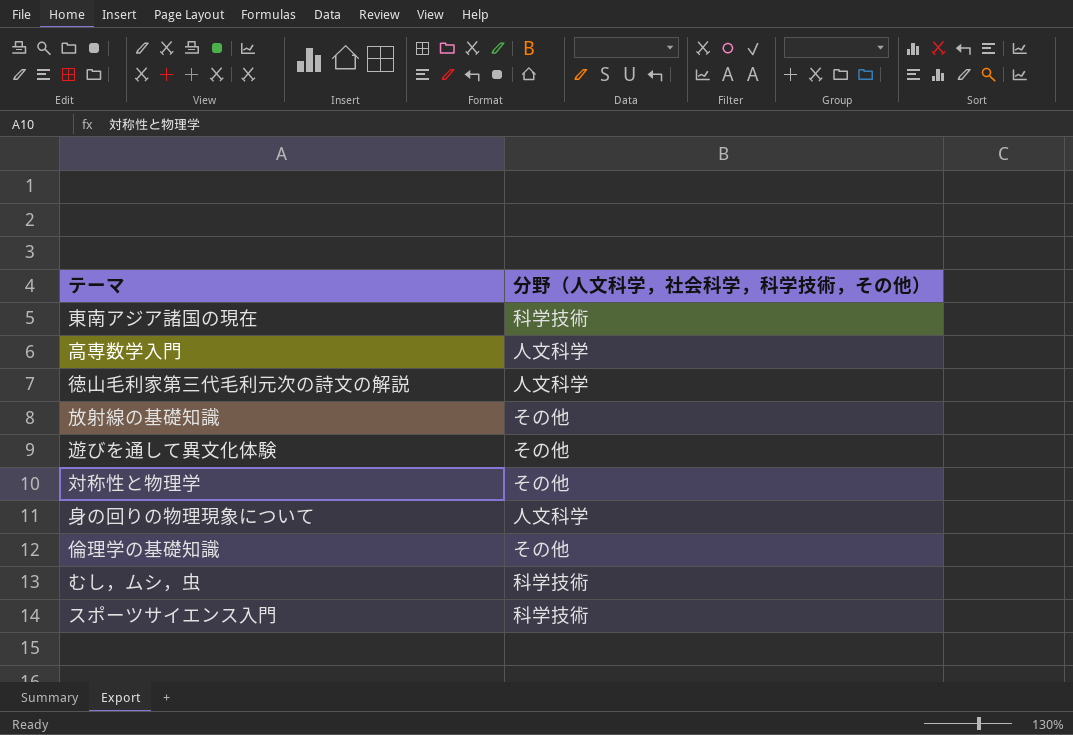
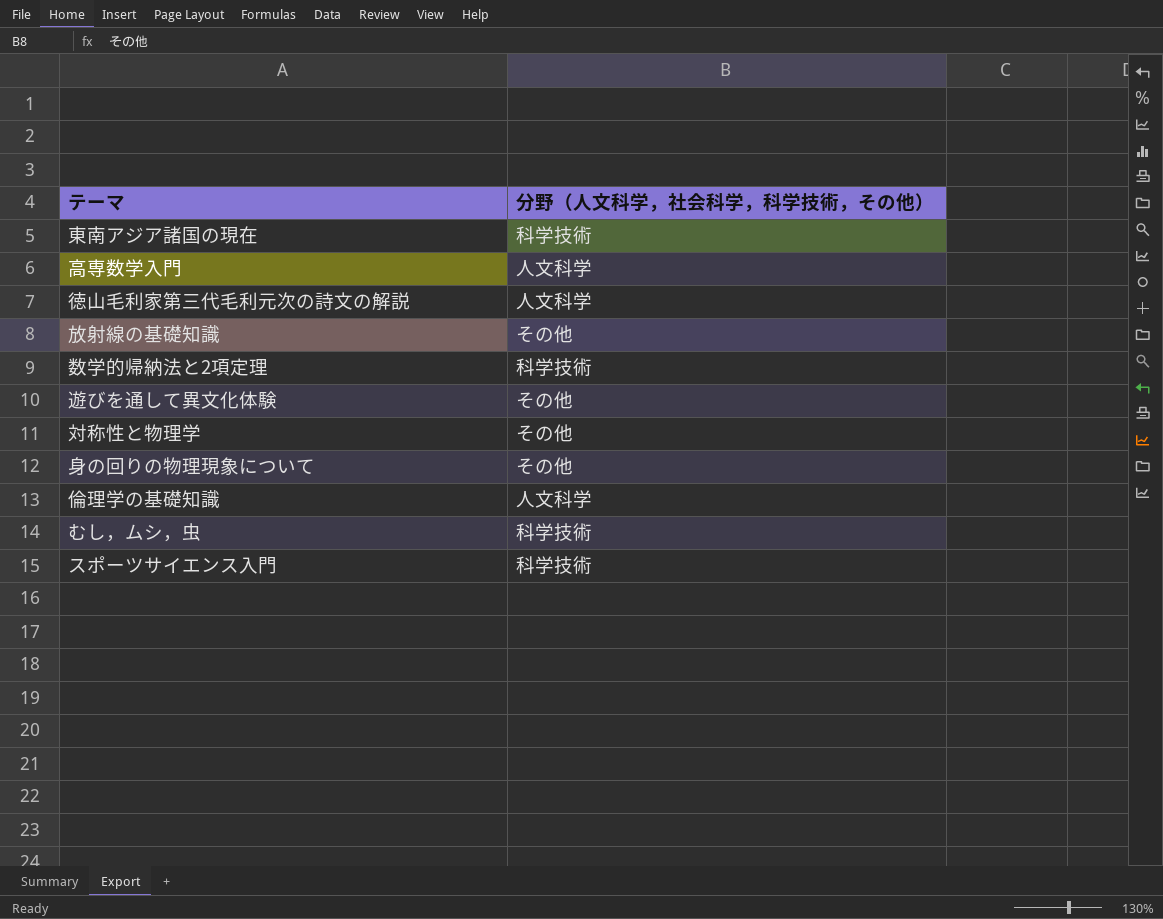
row 数学的帰納法と2項定理: none -> 科学技術
身の回りの物理現象について | 分野（人文科学，社会科学，科学技術，その他）: 人文科学 -> その他
倫理学の基礎知識 | 分野（人文科学，社会科学，科学技術，その他）: その他 -> 人文科学

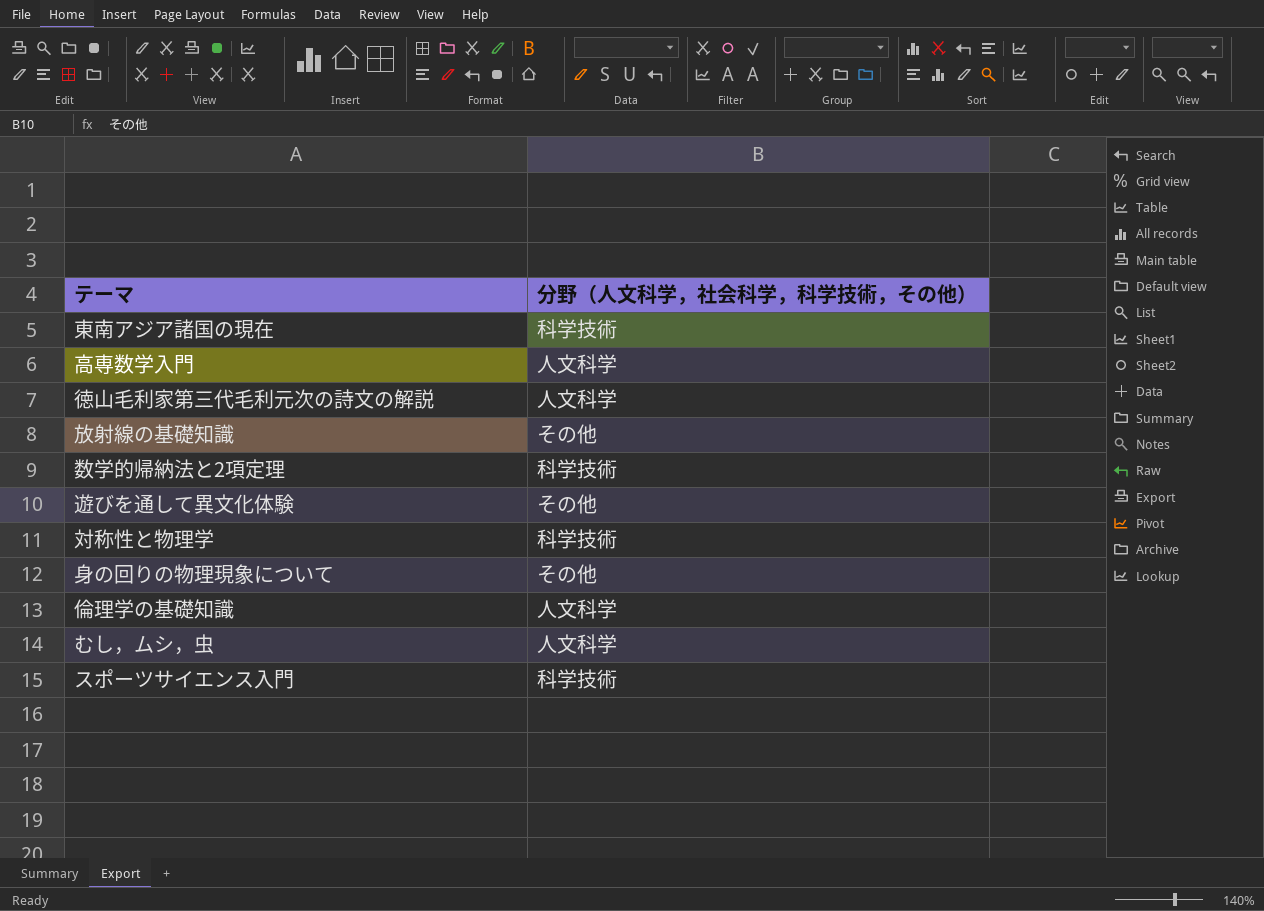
対称性と物理学 | 分野（人文科学，社会科学，科学技術，その他）: その他 -> 科学技術
むし，ムシ，虫 | 分野（人文科学，社会科学，科学技術，その他）: 科学技術 -> 人文科学

